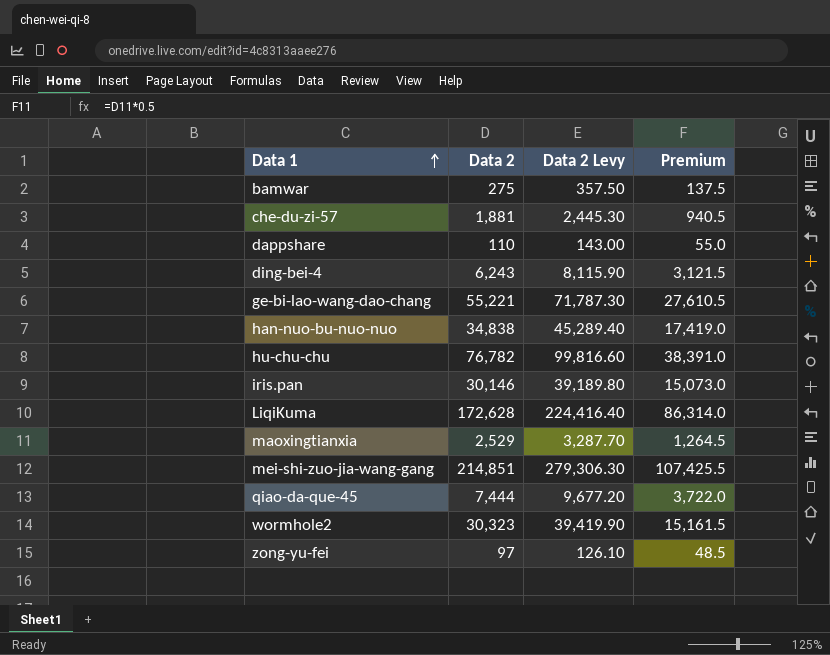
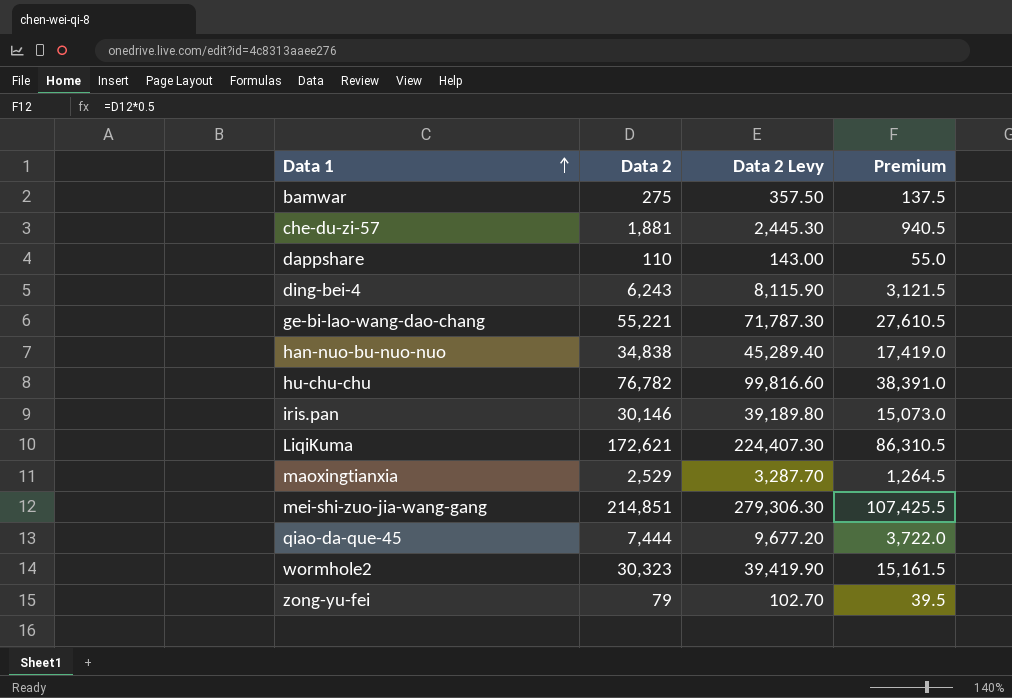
LiqiKuma | Data 2: 172,628 -> 172,621
LiqiKuma | Data 2 Levy: 224,416.40 -> 224,407.30
LiqiKuma | Premium: 86,314.0 -> 86,310.5
zong-yu-fei | Data 2: 97 -> 79
zong-yu-fei | Data 2 Levy: 126.10 -> 102.70
zong-yu-fei | Premium: 48.5 -> 39.5

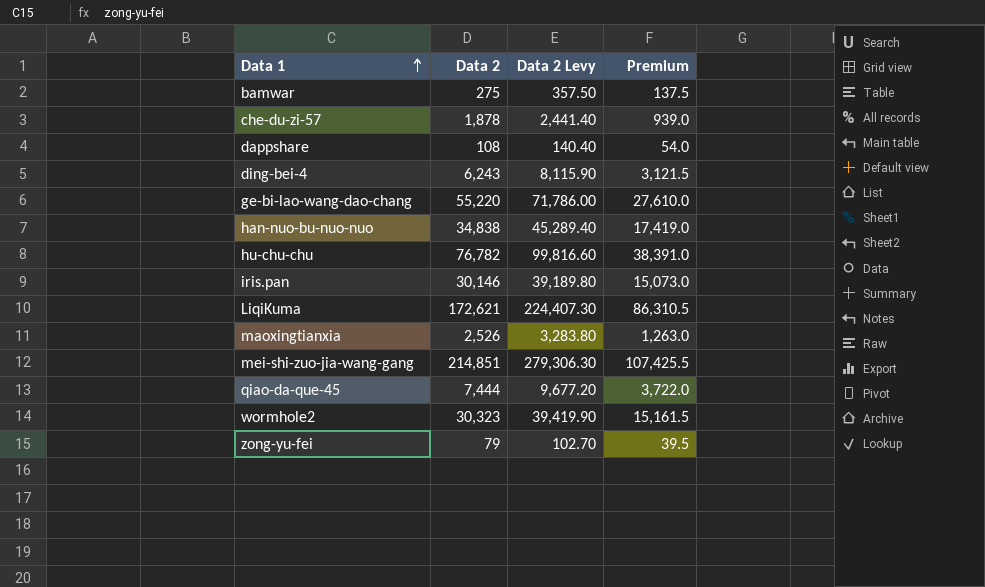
che-du-zi-57 | Data 2: 1,881 -> 1,878
che-du-zi-57 | Data 2 Levy: 2,445.30 -> 2,441.40
che-du-zi-57 | Premium: 940.5 -> 939.0
dappshare | Data 2: 110 -> 108
dappshare | Data 2 Levy: 143.00 -> 140.40
dappshare | Premium: 55.0 -> 54.0
ge-bi-lao-wang-dao-chang | Data 2: 55,221 -> 55,220
ge-bi-lao-wang-dao-chang | Data 2 Levy: 71,787.30 -> 71,786.00
ge-bi-lao-wang-dao-chang | Premium: 27,610.5 -> 27,610.0
maoxingtianxia | Data 2: 2,529 -> 2,526
maoxingtianxia | Data 2 Levy: 3,287.70 -> 3,283.80
maoxingtianxia | Premium: 1,264.5 -> 1,263.0

